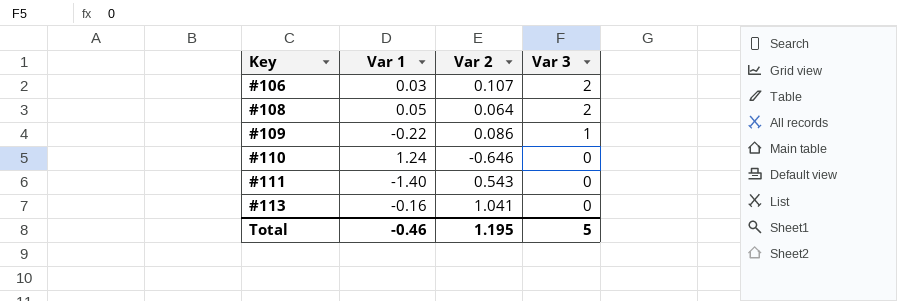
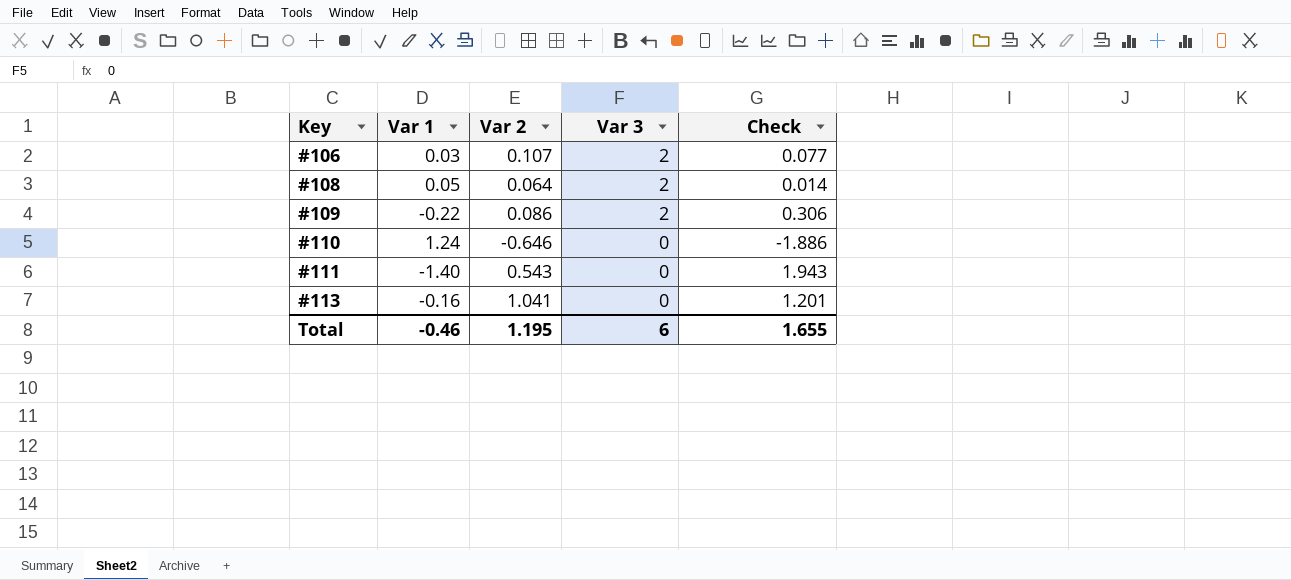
column Check | formula: none -> [Var 2] - [Var 1]
#109 | Var 3: 1 -> 2
Total | Var 3: 5 -> 6

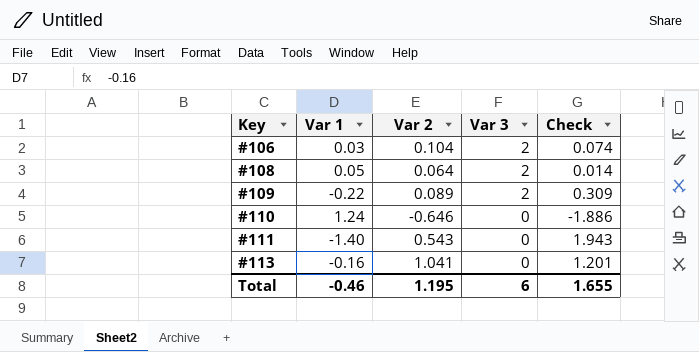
#106 | Var 2: 0.107 -> 0.104
#106 | Check: 0.077 -> 0.074
#109 | Var 2: 0.086 -> 0.089
#109 | Check: 0.306 -> 0.309

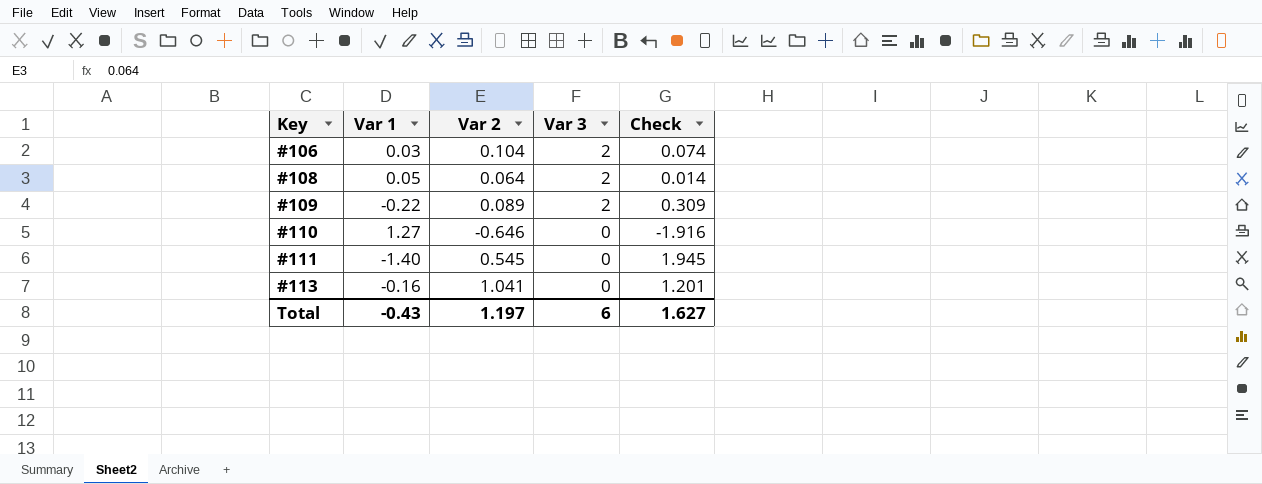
#110 | Var 1: 1.24 -> 1.27
#110 | Check: -1.886 -> -1.916
#111 | Var 2: 0.543 -> 0.545
#111 | Check: 1.943 -> 1.945
Total | Var 1: -0.46 -> -0.43
Total | Var 2: 1.195 -> 1.197
Total | Check: 1.655 -> 1.627

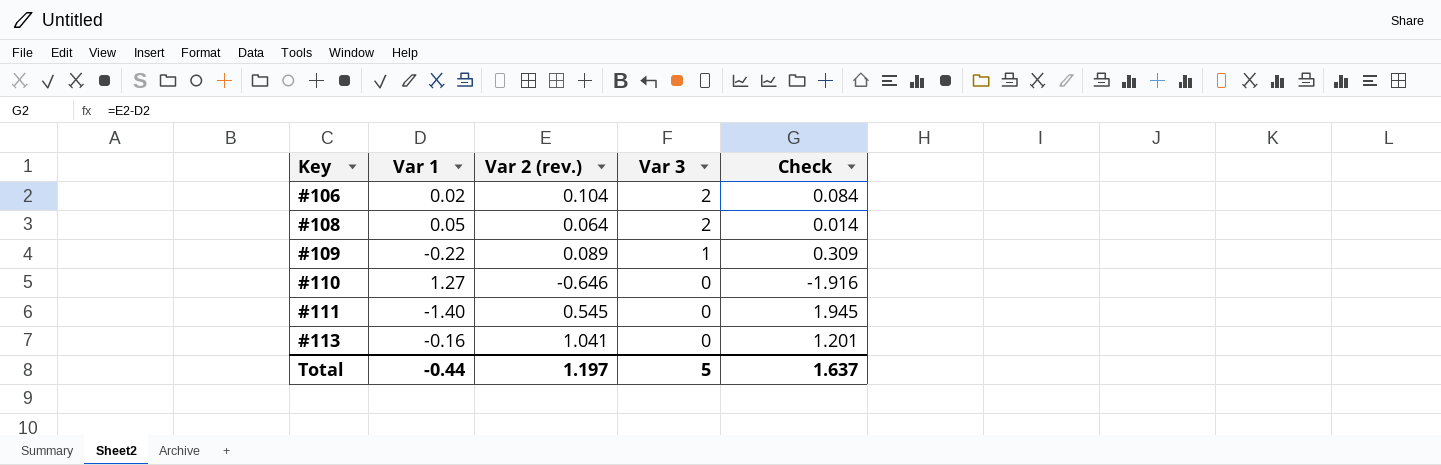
column name: Var 2 -> Var 2 (rev.)
#106 | Var 1: 0.03 -> 0.02
#106 | Check: 0.074 -> 0.084
#109 | Var 3: 2 -> 1
Total | Var 1: -0.43 -> -0.44
Total | Var 3: 6 -> 5
Total | Check: 1.627 -> 1.637

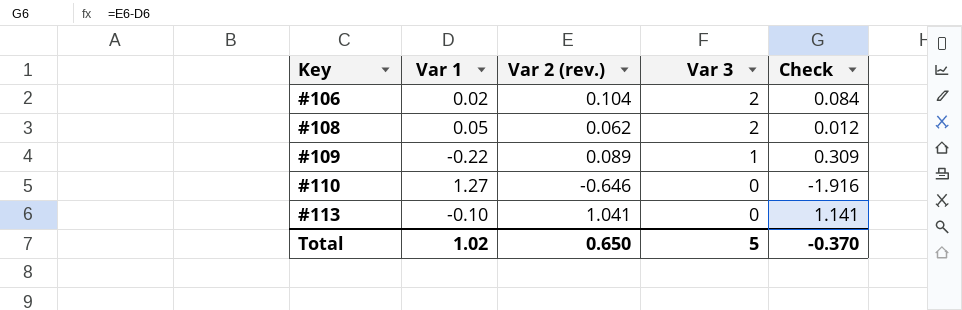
row #111: -1.40 | 0.545 | 0 | 1.945 -> none
#108 | Var 2 (rev.): 0.064 -> 0.062
#108 | Check: 0.014 -> 0.012
#113 | Var 1: -0.16 -> -0.10
#113 | Check: 1.201 -> 1.141
Total | Var 1: -0.44 -> 1.02
Total | Var 2 (rev.): 1.197 -> 0.650
Total | Check: 1.637 -> -0.370

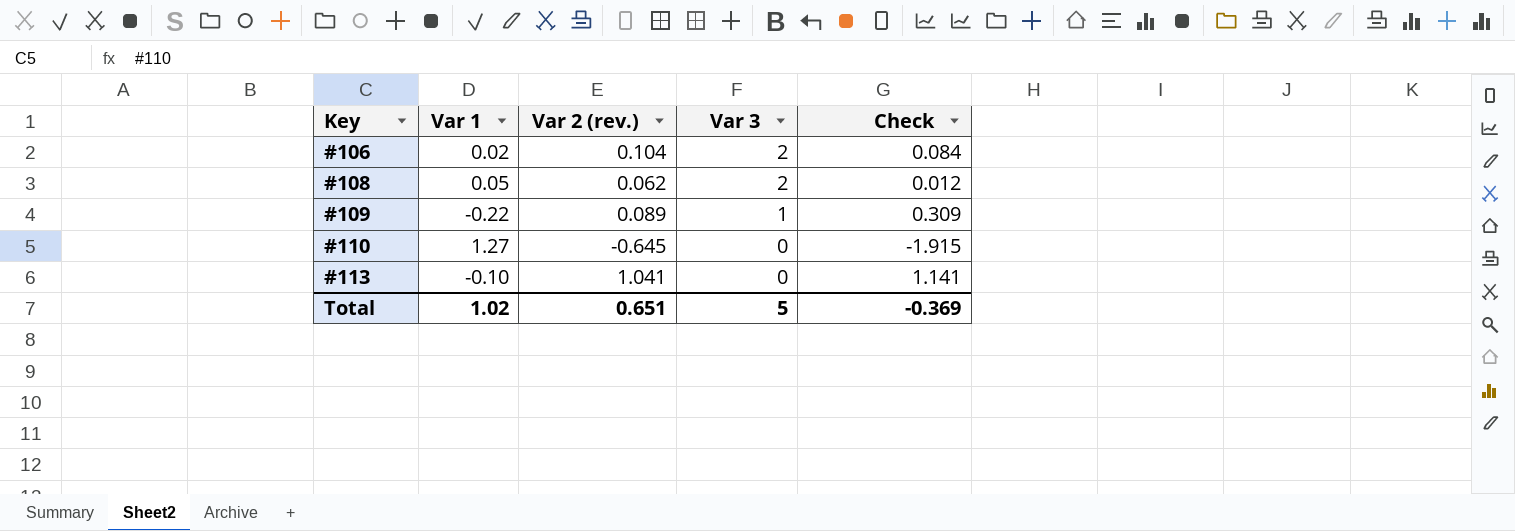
#110 | Var 2 (rev.): -0.646 -> -0.645
#110 | Check: -1.916 -> -1.915
Total | Var 2 (rev.): 0.650 -> 0.651
Total | Check: -0.370 -> -0.369

